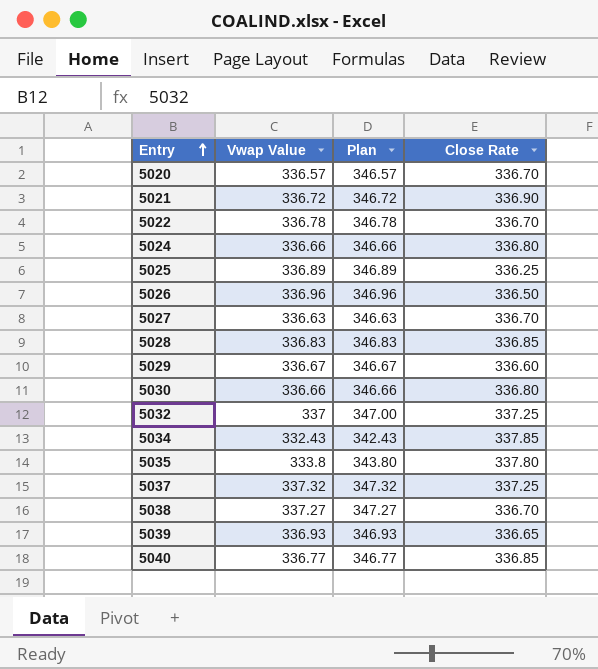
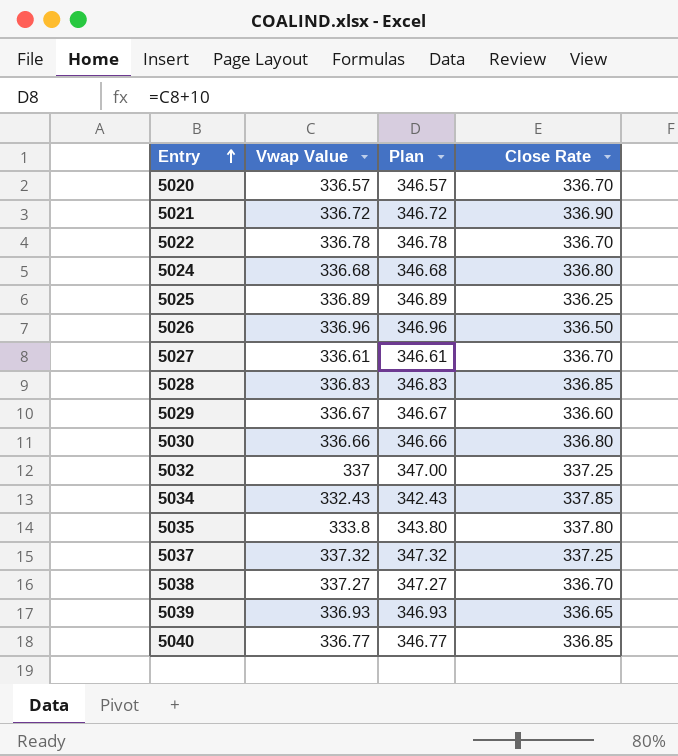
5024 | Vwap Value: 336.66 -> 336.68
5024 | Plan: 346.66 -> 346.68
5027 | Vwap Value: 336.63 -> 336.61
5027 | Plan: 346.63 -> 346.61

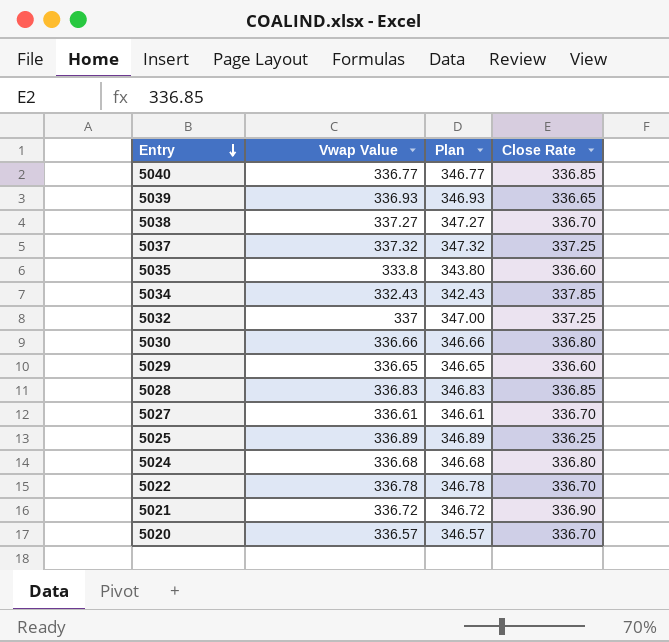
row order: Entry ascending -> Entry descending
row 5026: 336.96 | 346.96 | 336.50 -> none
5035 | Close Rate: 337.80 -> 336.60
5029 | Vwap Value: 336.67 -> 336.65
5029 | Plan: 346.67 -> 346.65

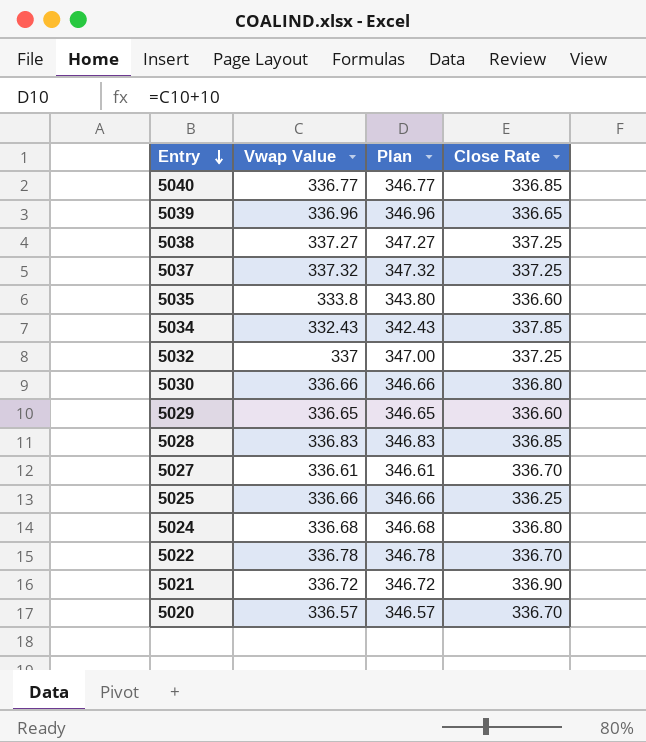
5039 | Vwap Value: 336.93 -> 336.96
5039 | Plan: 346.93 -> 346.96
5038 | Close Rate: 336.70 -> 337.25
5025 | Vwap Value: 336.89 -> 336.66
5025 | Plan: 346.89 -> 346.66

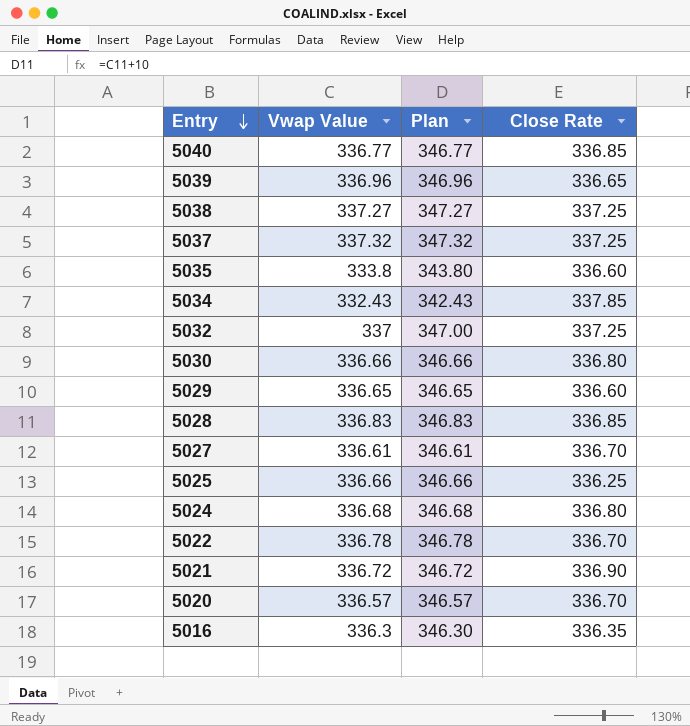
row 5016: none -> 336.3 | 346.30 | 336.35

